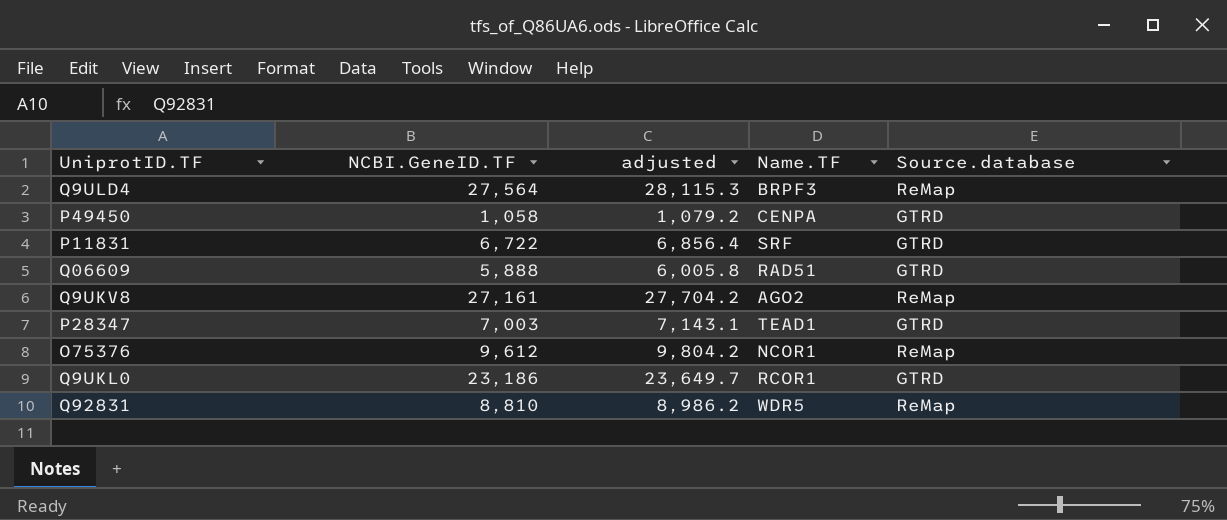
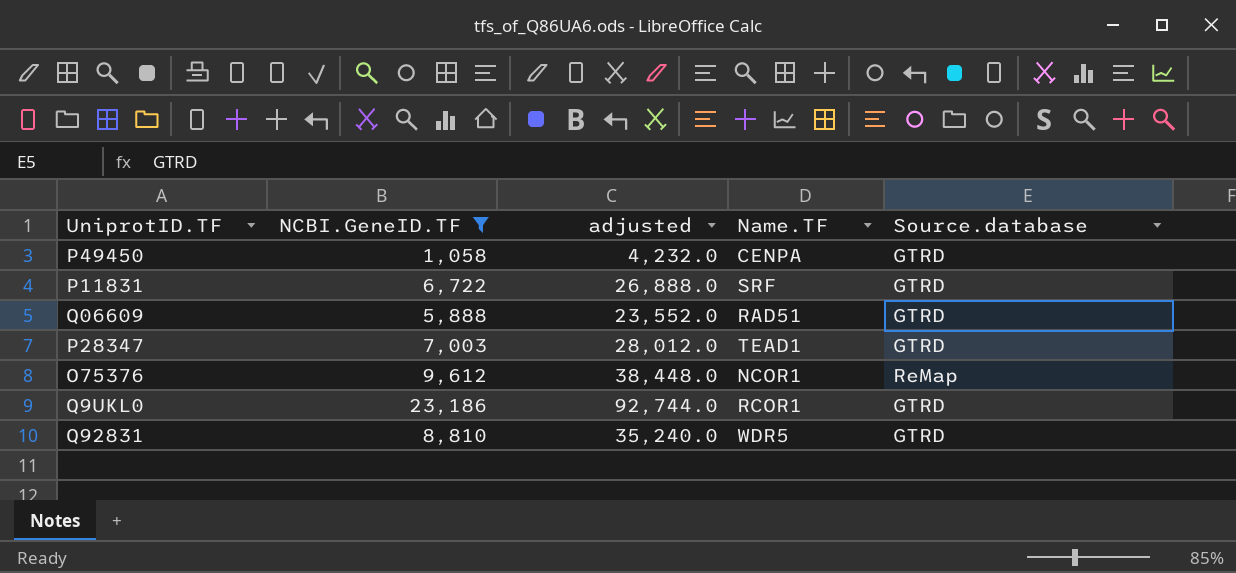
filter: none -> NCBI.GeneID.TF <= 23,186
column adjusted | formula: [NCBI.GeneID.TF] * 1.02 -> [NCBI.GeneID.TF] * 4
Q92831 | Source.database: ReMap -> GTRD

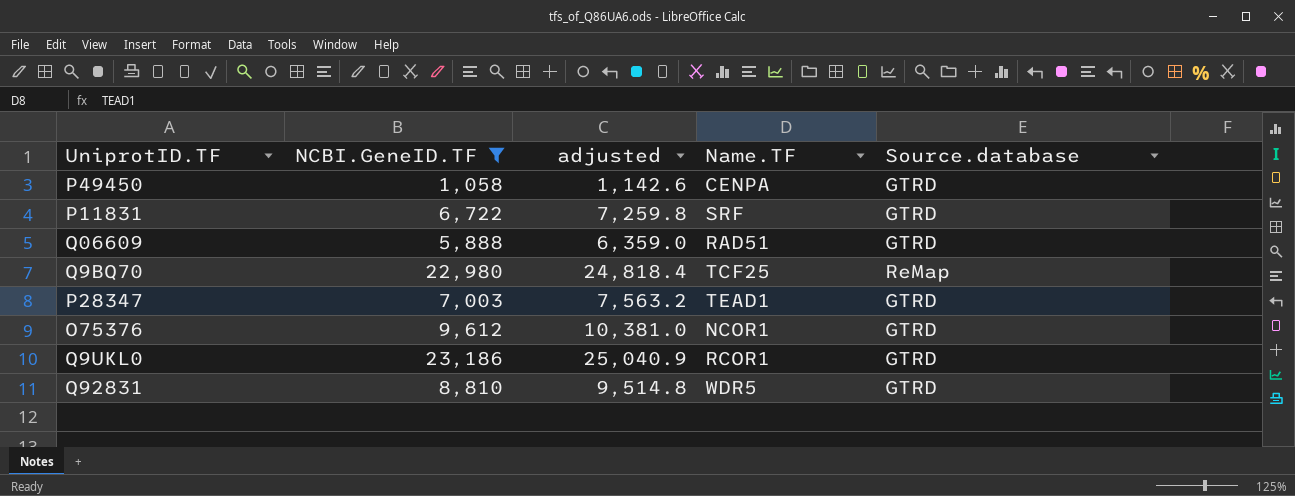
column adjusted | formula: [NCBI.GeneID.TF] * 4 -> [NCBI.GeneID.TF] * 1.08
row Q9BQ70: none -> 22,980 | 24,818.4 | TCF25 | ReMap
O75376 | Source.database: ReMap -> GTRD

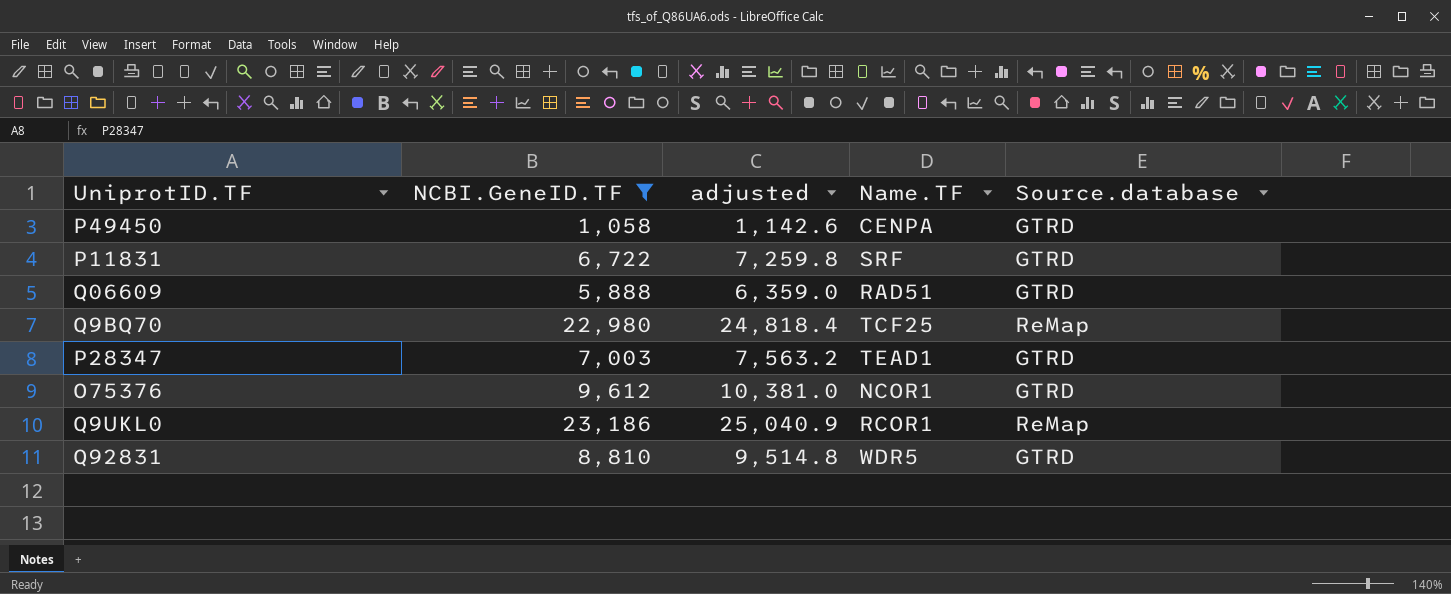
Q9UKL0 | Source.database: GTRD -> ReMap

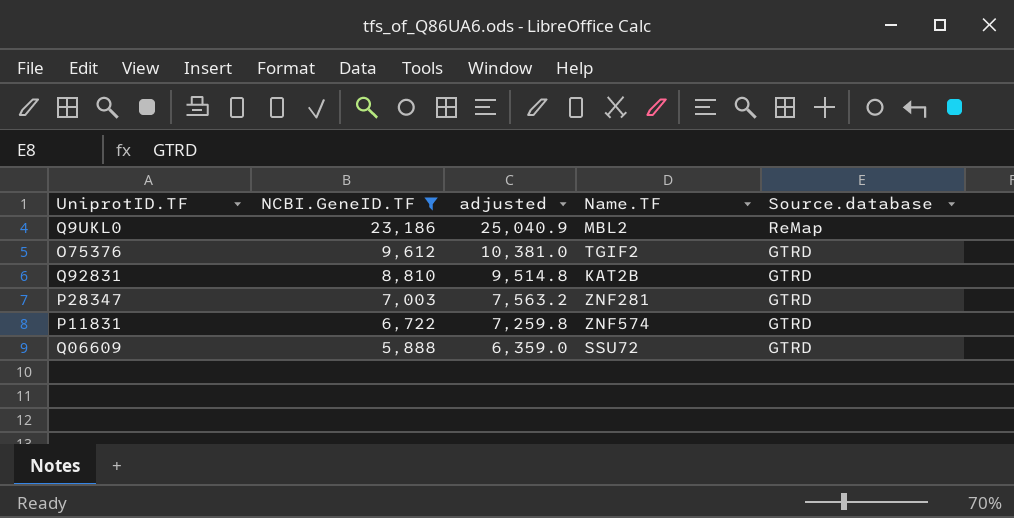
row order: none -> NCBI.GeneID.TF descending
row P49450: 1,058 | 1,142.6 | CENPA | GTRD -> none
row Q9BQ70: 22,980 | 24,818.4 | TCF25 | ReMap -> none
Q9UKL0 | Name.TF: RCOR1 -> MBL2
O75376 | Name.TF: NCOR1 -> TGIF2
Q92831 | Name.TF: WDR5 -> KAT2B
P28347 | Name.TF: TEAD1 -> ZNF281
P11831 | Name.TF: SRF -> ZNF574
Q06609 | Name.TF: RAD51 -> SSU72

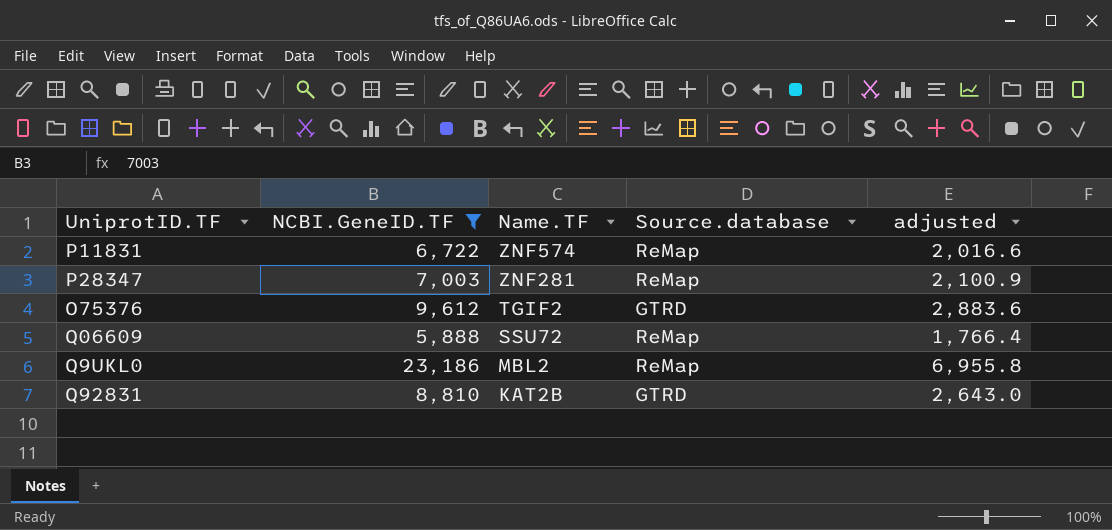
row order: NCBI.GeneID.TF descending -> Name.TF descending
column adjusted | formula: [NCBI.GeneID.TF] * 1.08 -> [NCBI.GeneID.TF] * 0.3
column adjusted | position: 3 -> 5
P11831 | Source.database: GTRD -> ReMap
P28347 | Source.database: GTRD -> ReMap
Q06609 | Source.database: GTRD -> ReMap

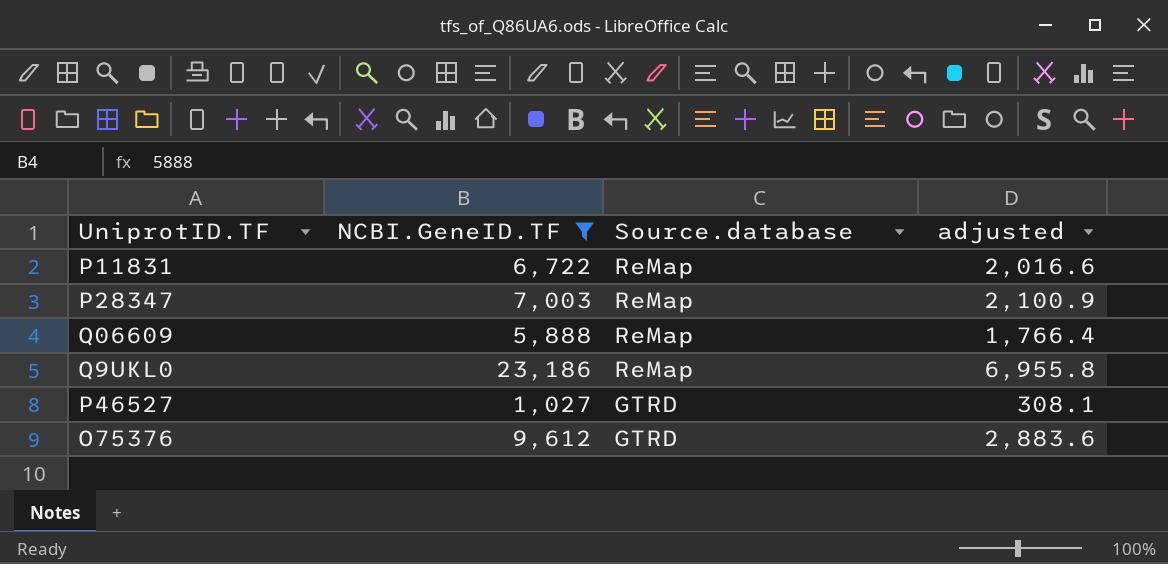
row order: Name.TF descending -> Source.database descending
column Name.TF | position: 3 -> none
row Q92831: 8,810 | KAT2B | GTRD | 2,643.0 -> none
row P46527: none -> 1,027 | GTRD | 308.1

